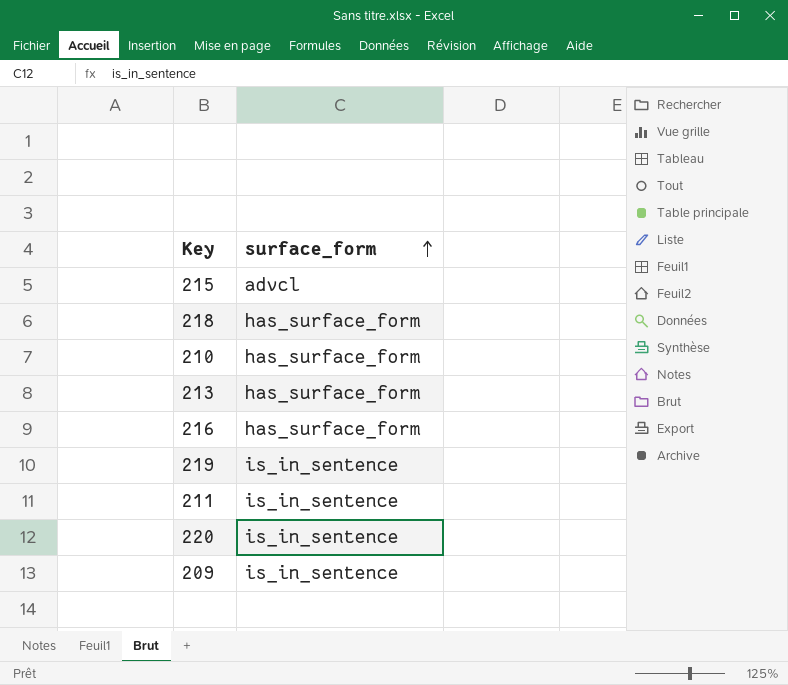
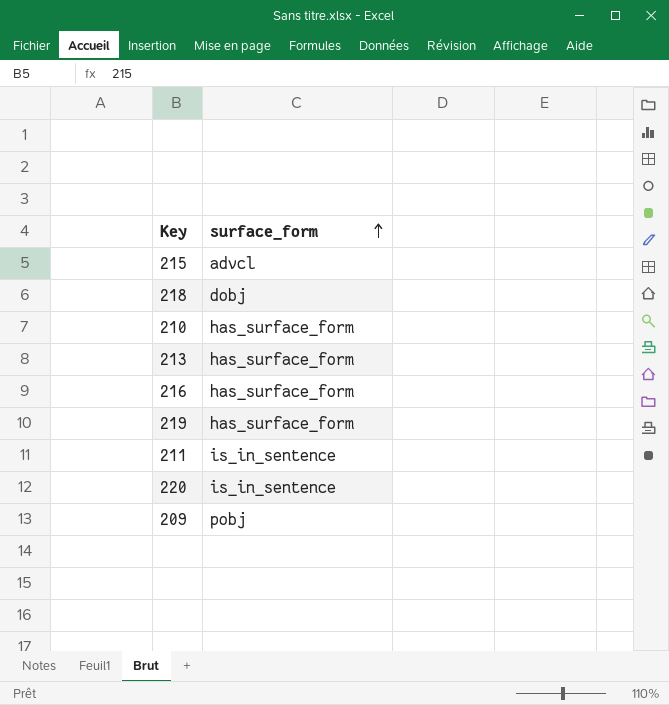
218 | surface_form: has_surface_form -> dobj
219 | surface_form: is_in_sentence -> has_surface_form
209 | surface_form: is_in_sentence -> pobj

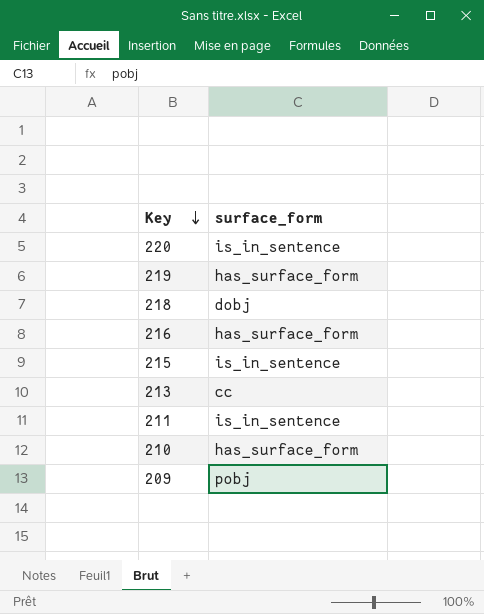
row order: surface_form ascending -> Key descending
215 | surface_form: advcl -> is_in_sentence
213 | surface_form: has_surface_form -> cc

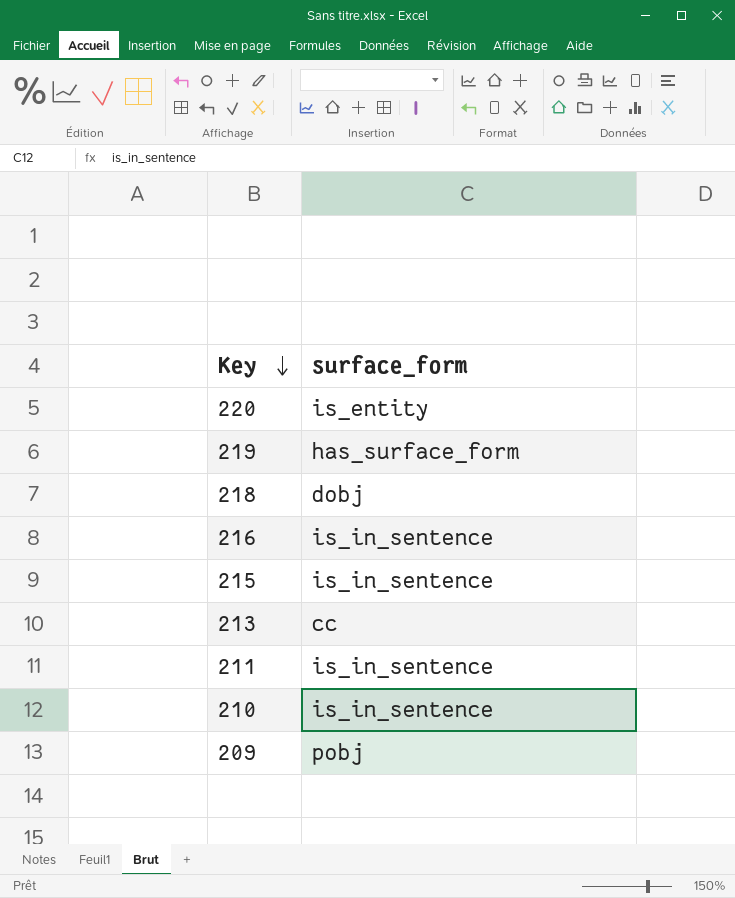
220 | surface_form: is_in_sentence -> is_entity
216 | surface_form: has_surface_form -> is_in_sentence
210 | surface_form: has_surface_form -> is_in_sentence

